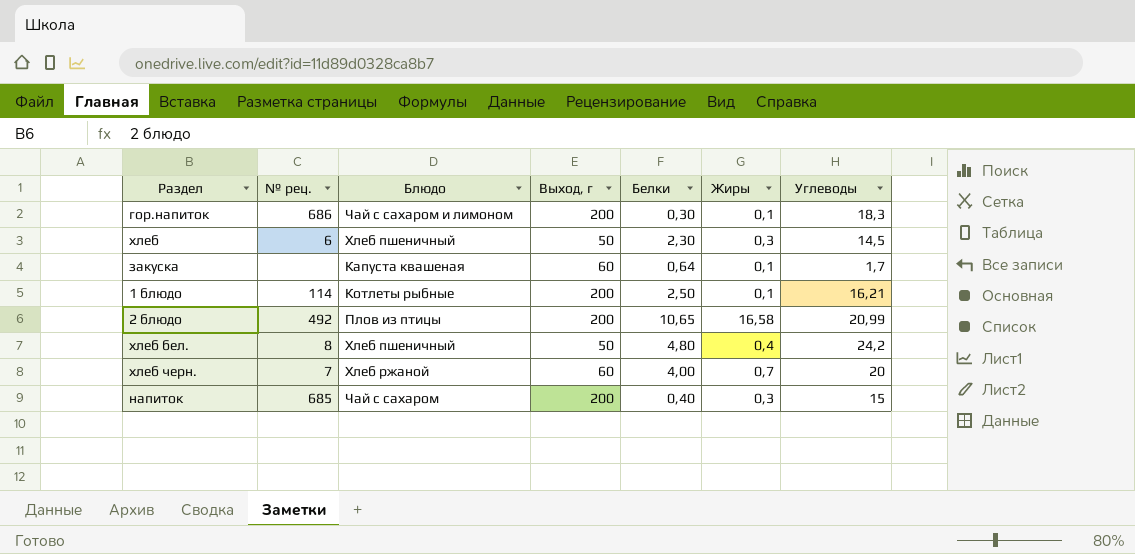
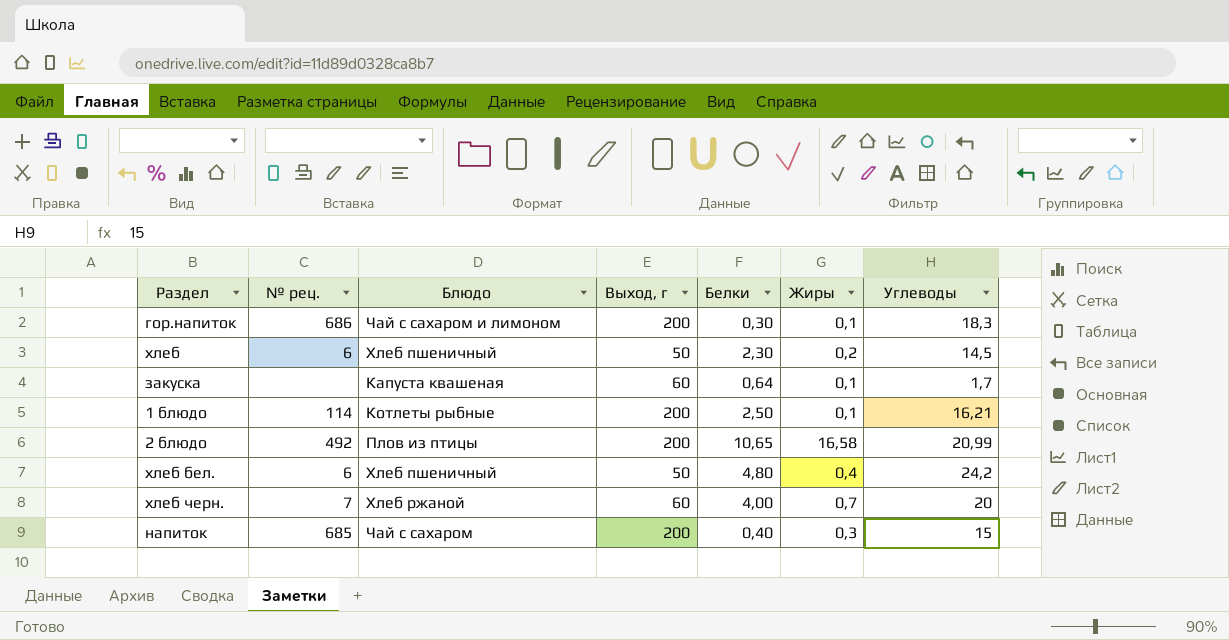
хлеб | Жиры: 0,3 -> 0,2
хлеб бел. | № рец.: 8 -> 6

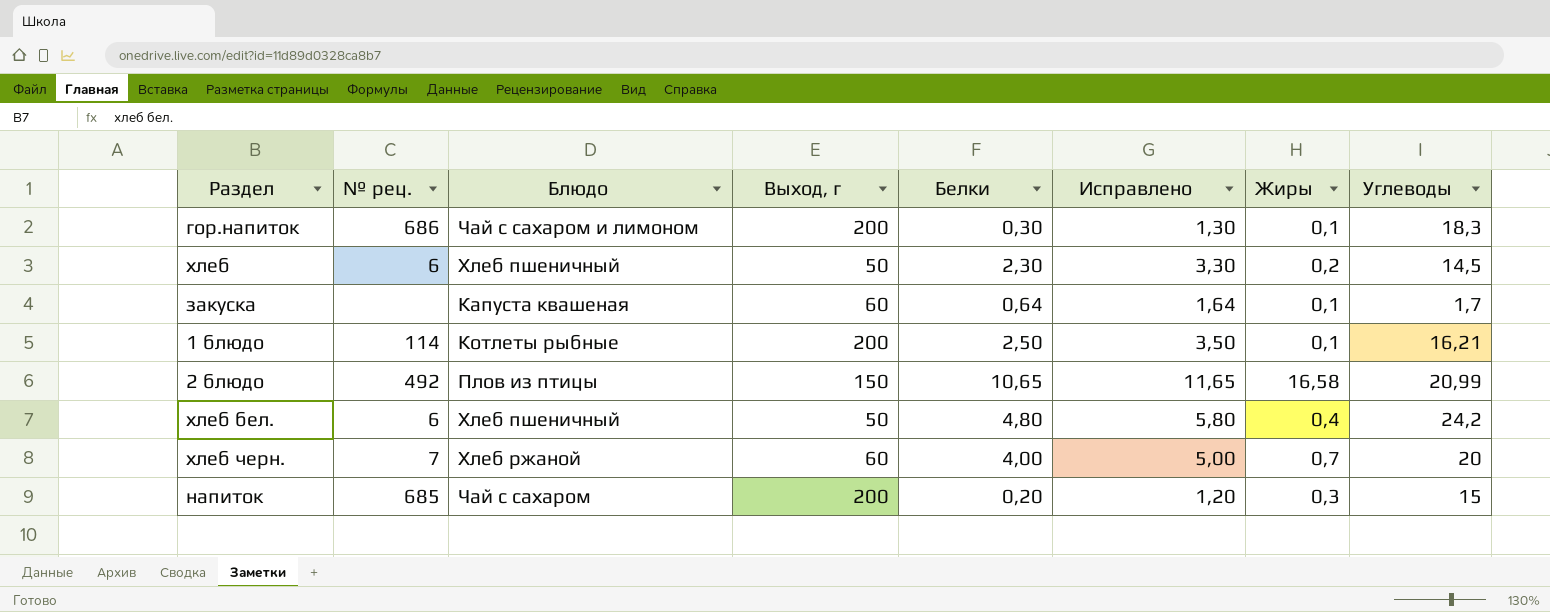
column Исправлено | formula: none -> [Белки] + 1
2 блюдо | Выход, г: 200 -> 150
напиток | Белки: 0,40 -> 0,20

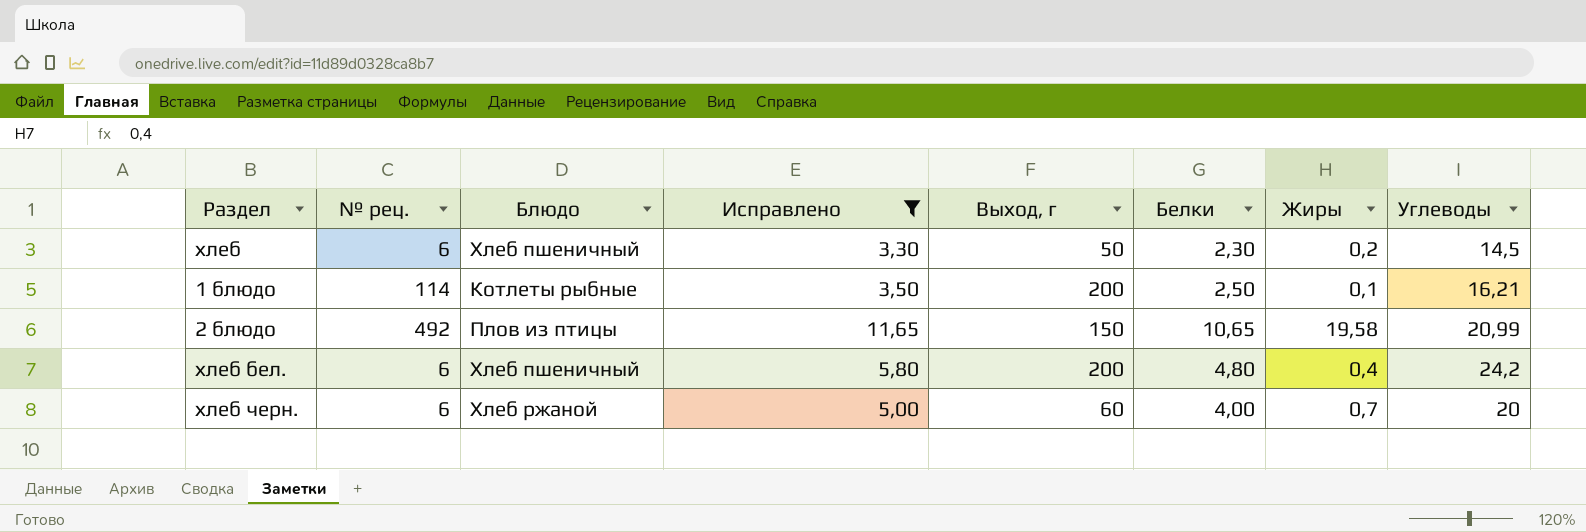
filter: none -> Исправлено >= 3,30
column Исправлено | position: 6 -> 4
2 блюдо | Жиры: 16,58 -> 19,58
хлеб бел. | Выход, г: 50 -> 200
хлеб черн. | № рец.: 7 -> 6

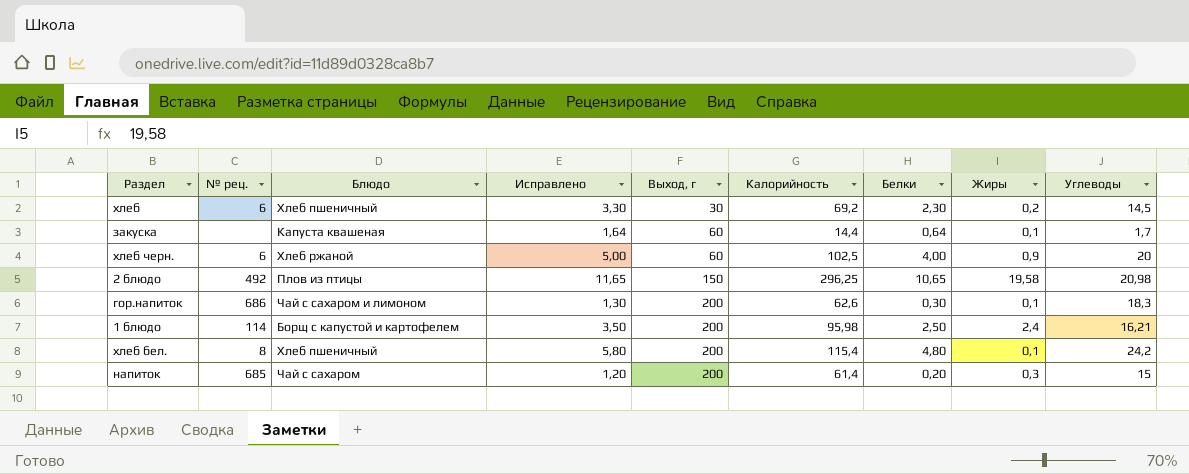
filter: Исправлено >= 3,30 -> none
row order: none -> Выход, г ascending
column Калорийность | position: none -> 6
хлеб | Выход, г: 50 -> 30
хлеб черн. | Жиры: 0,7 -> 0,9
2 блюдо | Углеводы: 20,99 -> 20,98
1 блюдо | Блюдо: Котлеты рыбные -> Борщ с капустой и картофелем
1 блюдо | Жиры: 0,1 -> 2,4
хлеб бел. | № рец.: 6 -> 8
хлеб бел. | Жиры: 0,4 -> 0,1

